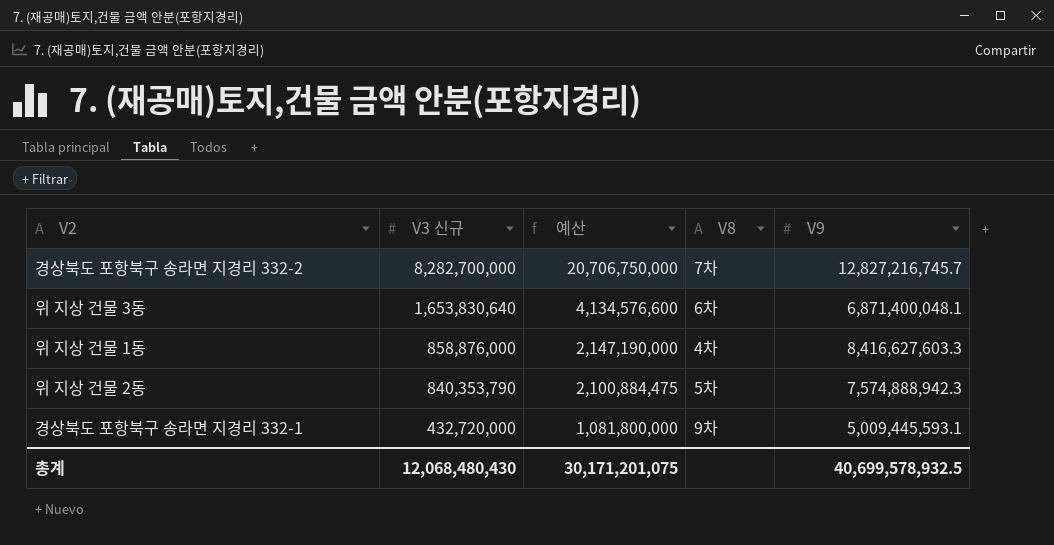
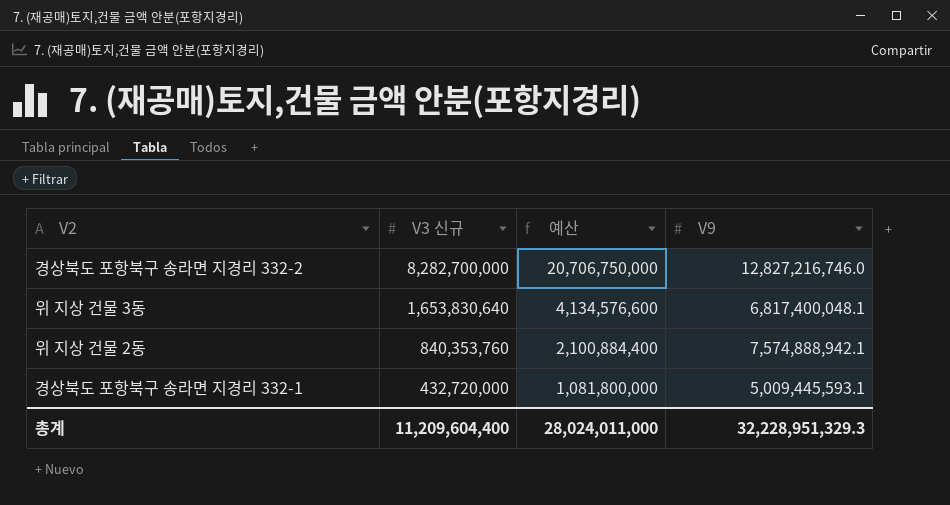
column V8 | position: 4 -> none
row 위 지상 건물 1동: 858,876,000 | 2,147,190,000 | 4차 | 8,416,627,603.3 -> none
경상북도 포항북구 송라면 지경리 332-2 | V9: 12,827,216,745.7 -> 12,827,216,746.0
위 지상 건물 3동 | V9: 6,871,400,048.1 -> 6,817,400,048.1
위 지상 건물 2동 | V3 신규: 840,353,790 -> 840,353,760
위 지상 건물 2동 | 예산: 2,100,884,475 -> 2,100,884,400
위 지상 건물 2동 | V9: 7,574,888,942.3 -> 7,574,888,942.1
총계 | V3 신규: 12,068,480,430 -> 11,209,604,400
총계 | 예산: 30,171,201,075 -> 28,024,011,000
총계 | V9: 40,699,578,932.5 -> 32,228,951,329.3

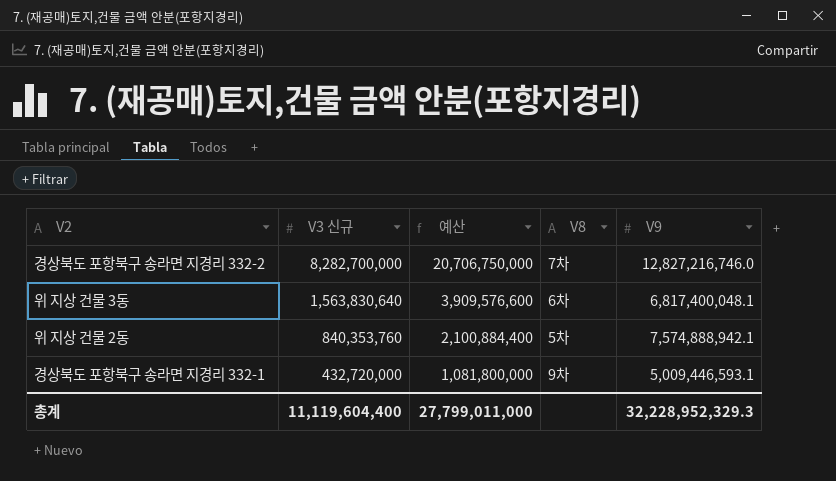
column V8 | position: none -> 4
위 지상 건물 3동 | V3 신규: 1,653,830,640 -> 1,563,830,640
위 지상 건물 3동 | 예산: 4,134,576,600 -> 3,909,576,600
경상북도 포항북구 송라면 지경리 332-1 | V9: 5,009,445,593.1 -> 5,009,446,593.1
총계 | V3 신규: 11,209,604,400 -> 11,119,604,400
총계 | 예산: 28,024,011,000 -> 27,799,011,000
총계 | V9: 32,228,951,329.3 -> 32,228,952,329.3

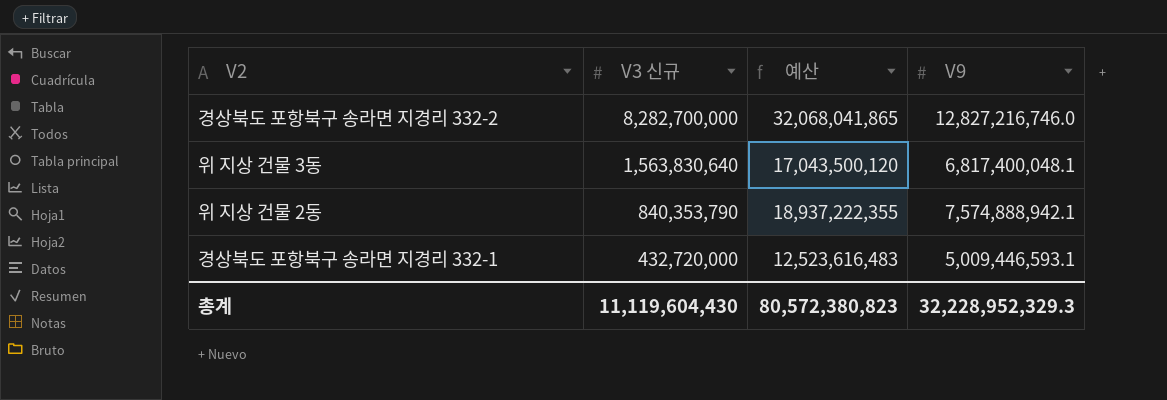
column V8 | position: 4 -> none
column 예산 | formula: [V3 신규] * 2.5 -> [V9] * 2.5
위 지상 건물 2동 | V3 신규: 840,353,760 -> 840,353,790
총계 | V3 신규: 11,119,604,400 -> 11,119,604,430
총계 | 예산: 27,799,011,000 -> 80,572,380,823

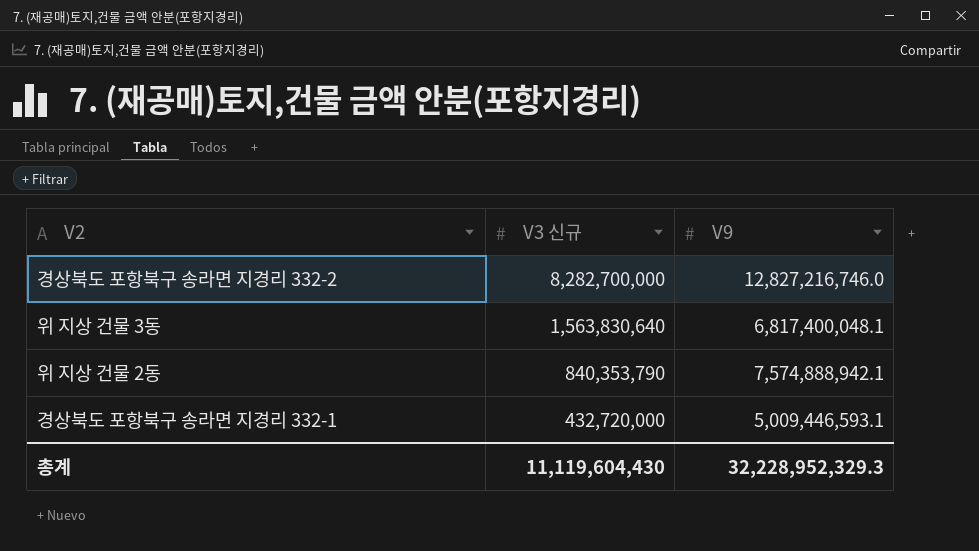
column 예산 | formula: [V9] * 2.5 -> none

